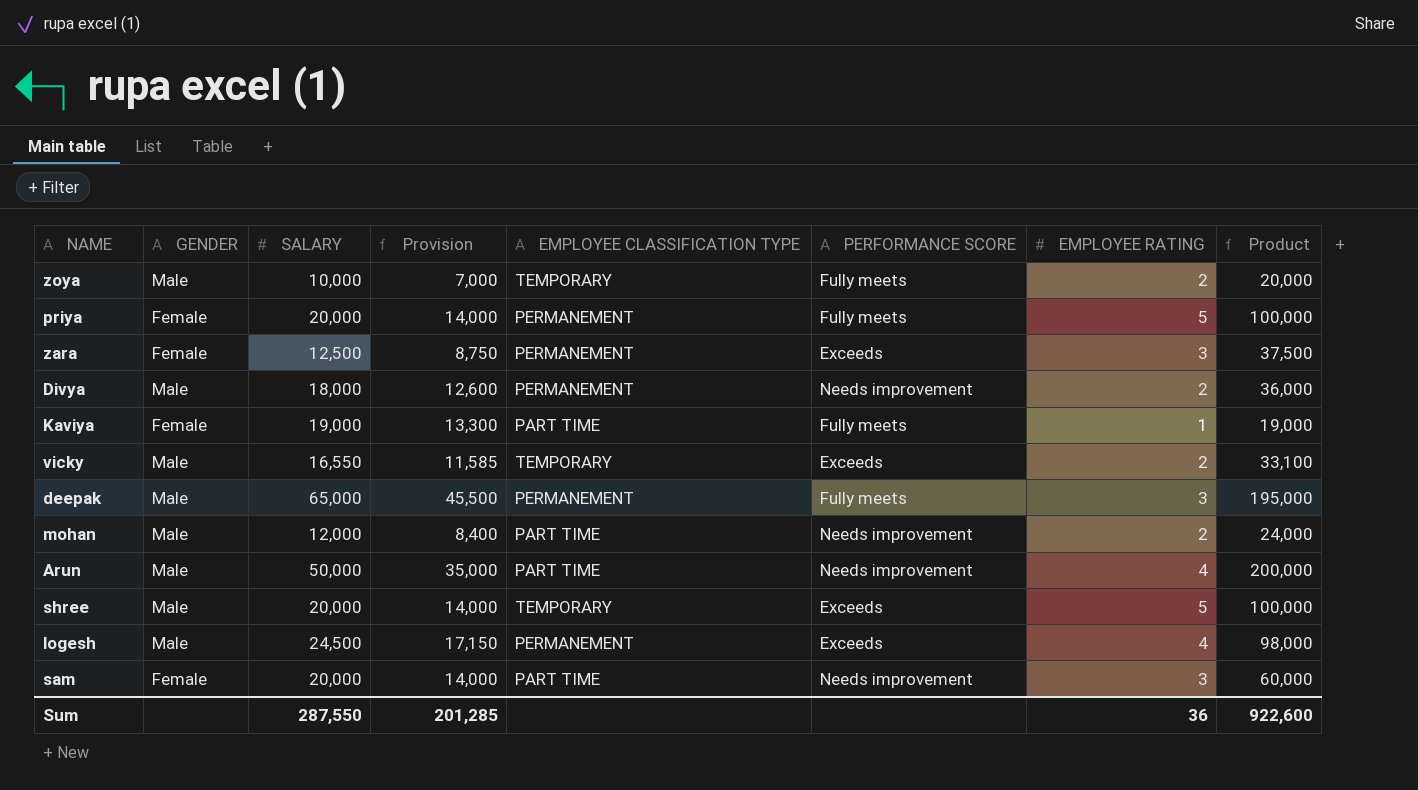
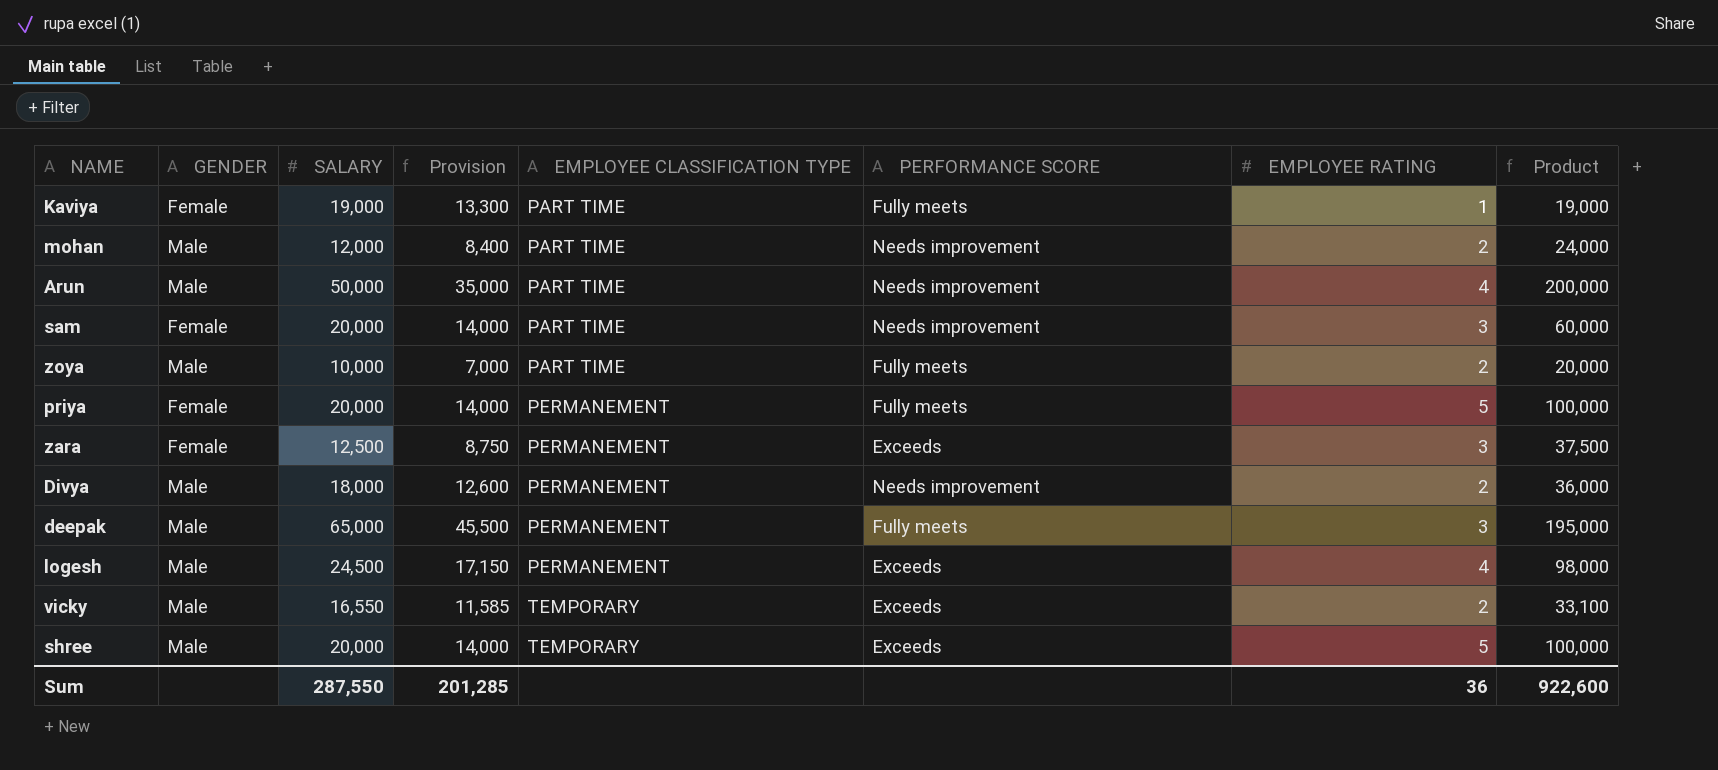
row order: none -> EMPLOYEE CLASSIFICATION TYPE ascending
zoya | EMPLOYEE CLASSIFICATION TYPE: TEMPORARY -> PART TIME

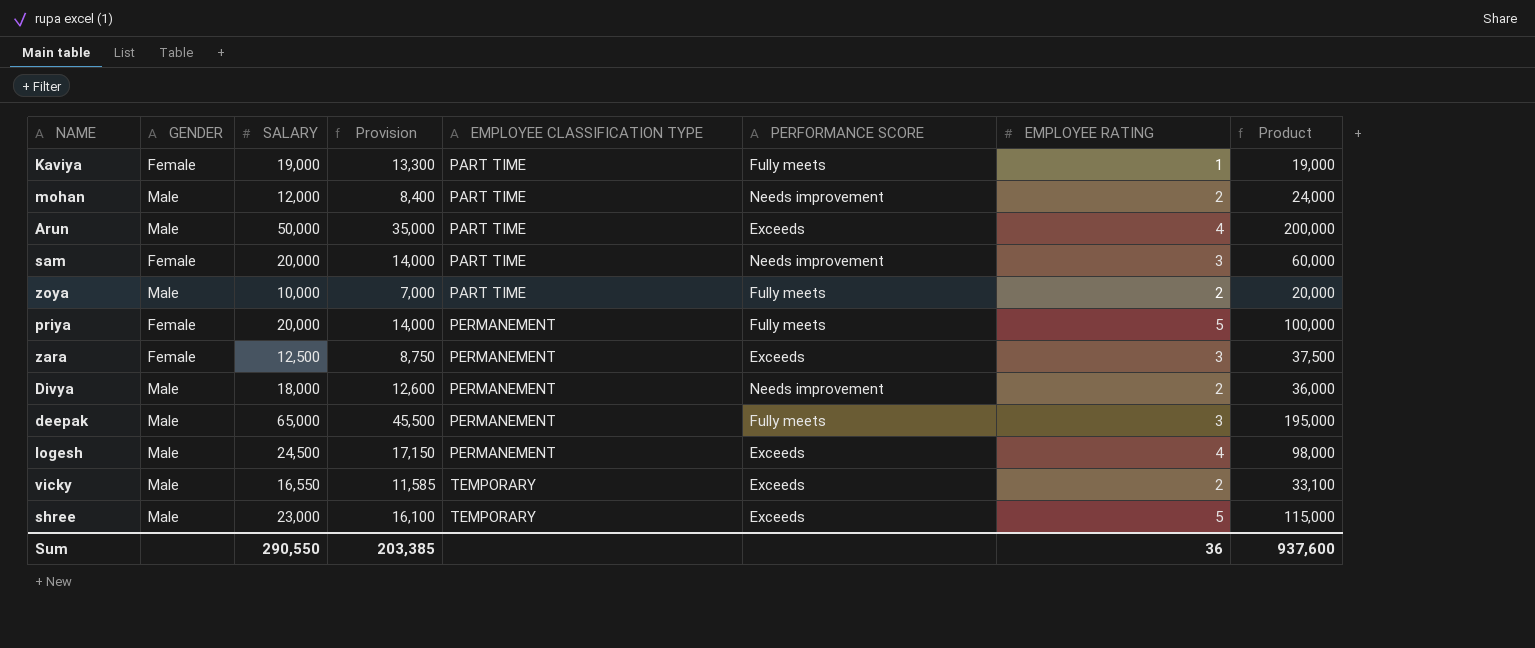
Arun | PERFORMANCE SCORE: Needs improvement -> Exceeds
shree | SALARY: 20,000 -> 23,000
shree | Provision: 14,000 -> 16,100
shree | Product: 100,000 -> 115,000
Sum | SALARY: 287,550 -> 290,550
Sum | Provision: 201,285 -> 203,385
Sum | Product: 922,600 -> 937,600

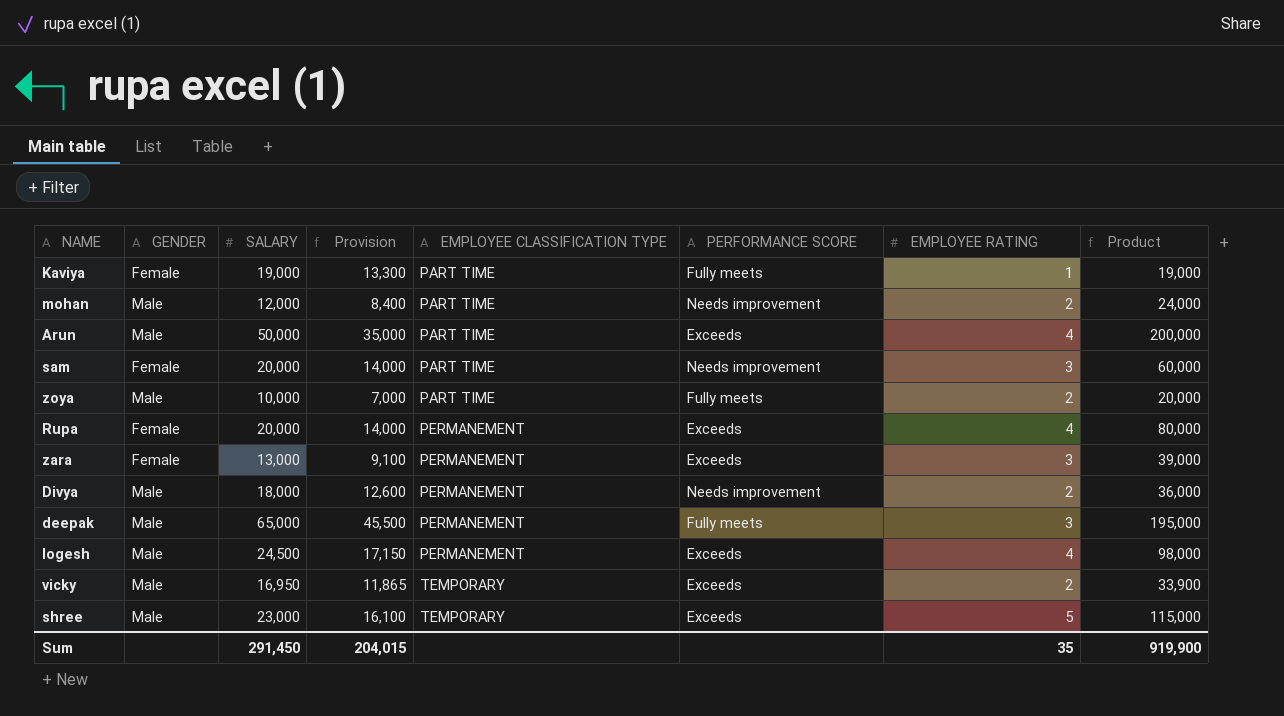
row priya: Female | 20,000 | 14,000 | PERMANEMENT | Fully meets | 5 | 100,000 -> none
row Rupa: none -> Female | 20,000 | 14,000 | PERMANEMENT | Exceeds | 4 | 80,000
zara | SALARY: 12,500 -> 13,000
zara | Provision: 8,750 -> 9,100
zara | Product: 37,500 -> 39,000
vicky | SALARY: 16,550 -> 16,950
vicky | Provision: 11,585 -> 11,865
vicky | Product: 33,100 -> 33,900
Sum | SALARY: 290,550 -> 291,450
Sum | Provision: 203,385 -> 204,015
Sum | EMPLOYEE RATING: 36 -> 35
Sum | Product: 937,600 -> 919,900

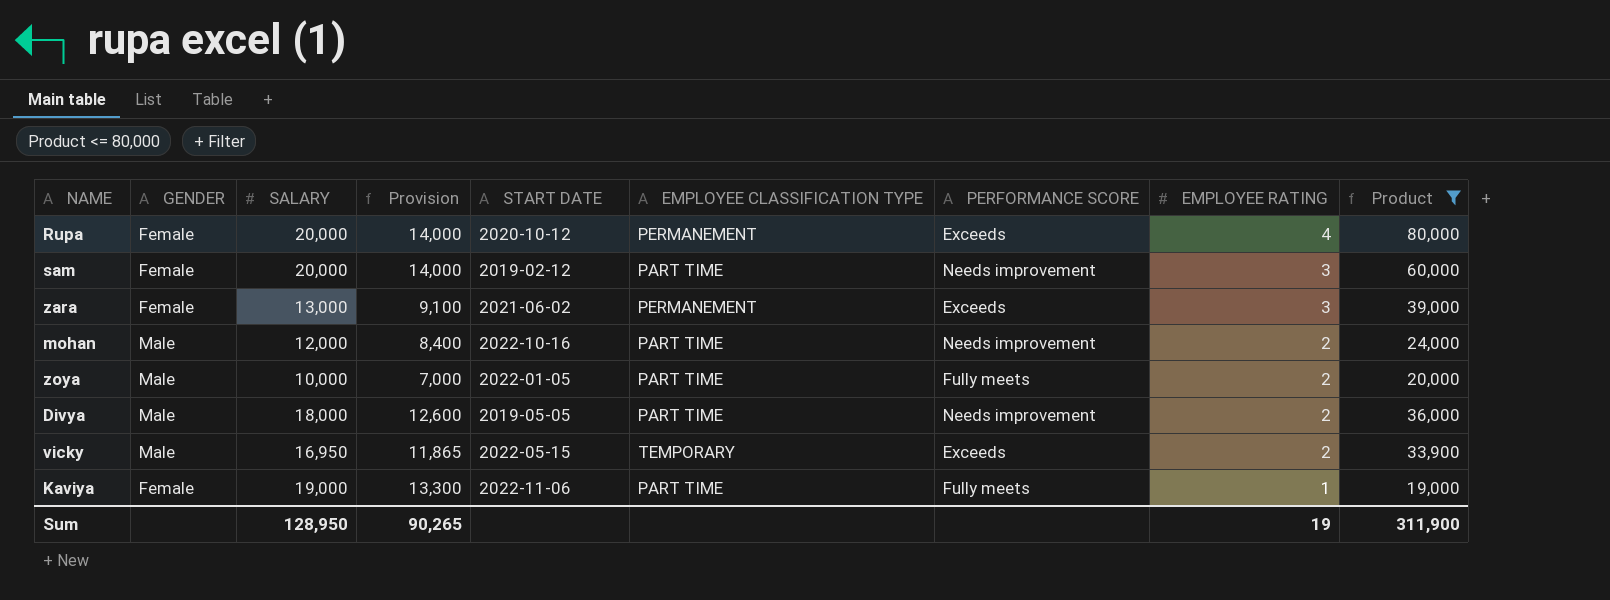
filter: none -> Product <= 80,000
row order: EMPLOYEE CLASSIFICATION TYPE ascending -> EMPLOYEE RATING descending
column START DATE | position: none -> 5
Divya | EMPLOYEE CLASSIFICATION TYPE: PERMANEMENT -> PART TIME
Sum | SALARY: 291,450 -> 128,950
Sum | Provision: 204,015 -> 90,265
Sum | EMPLOYEE RATING: 35 -> 19
Sum | Product: 919,900 -> 311,900

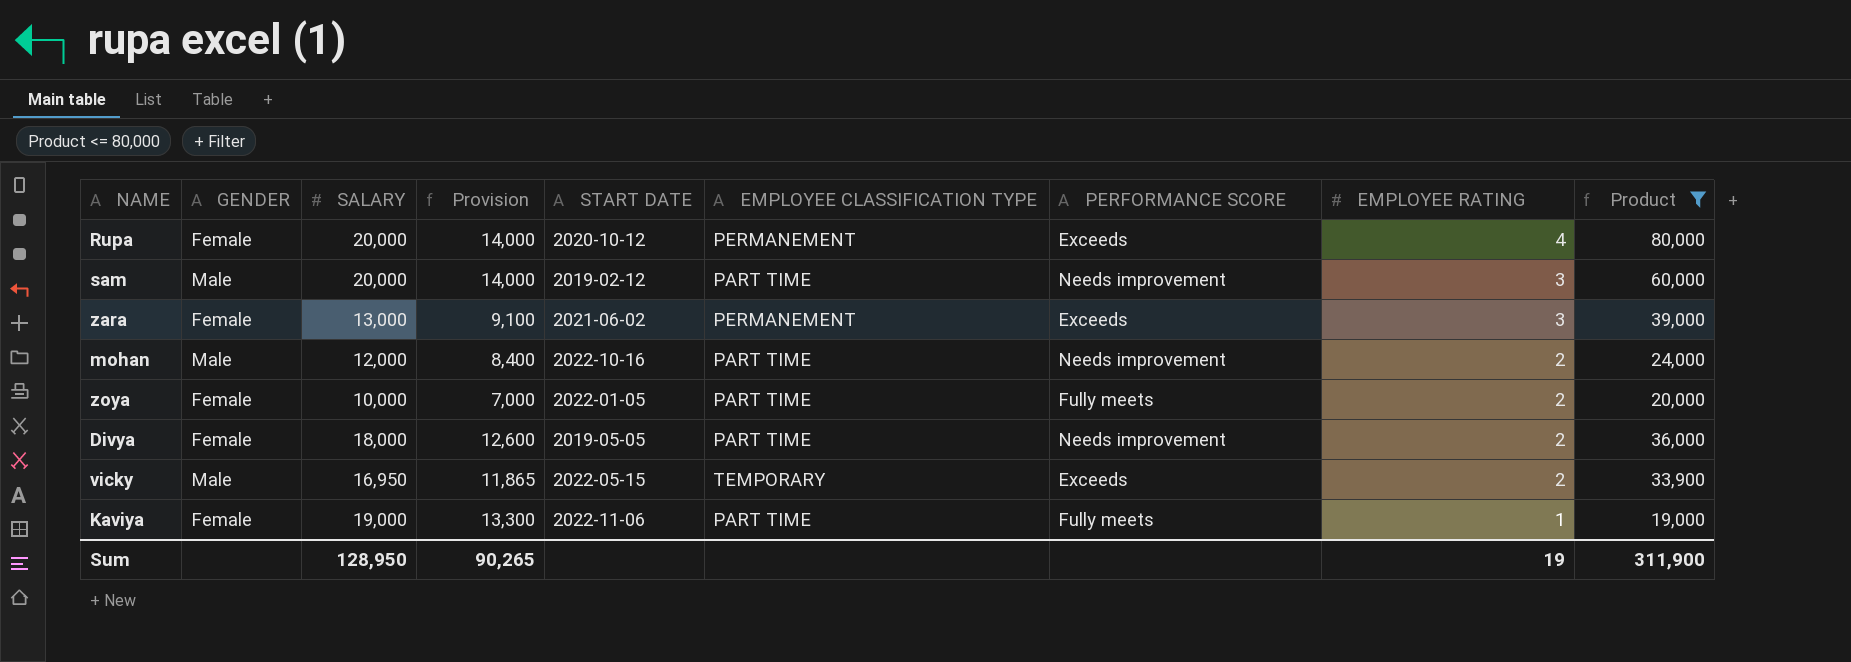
sam | GENDER: Female -> Male
zoya | GENDER: Male -> Female
Divya | GENDER: Male -> Female

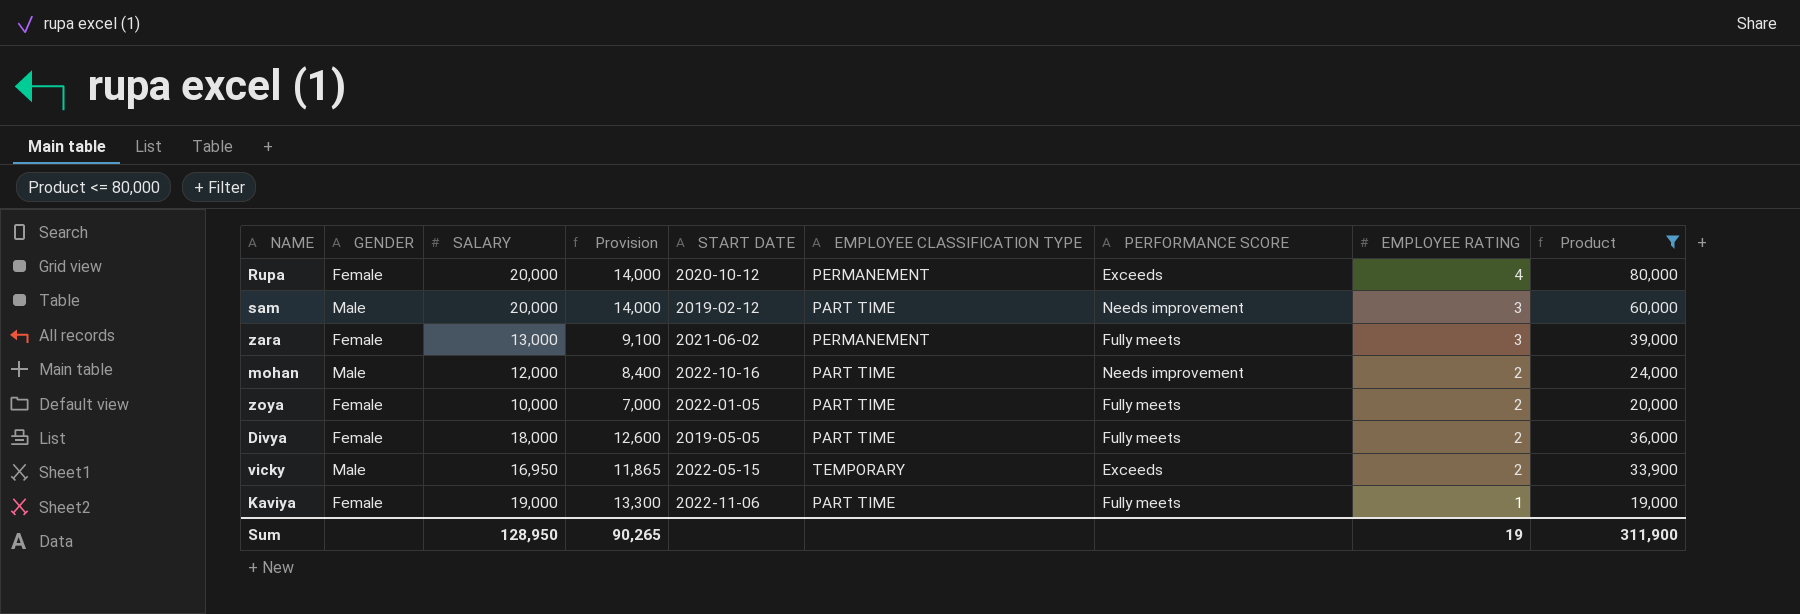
zara | PERFORMANCE SCORE: Exceeds -> Fully meets
Divya | PERFORMANCE SCORE: Needs improvement -> Fully meets

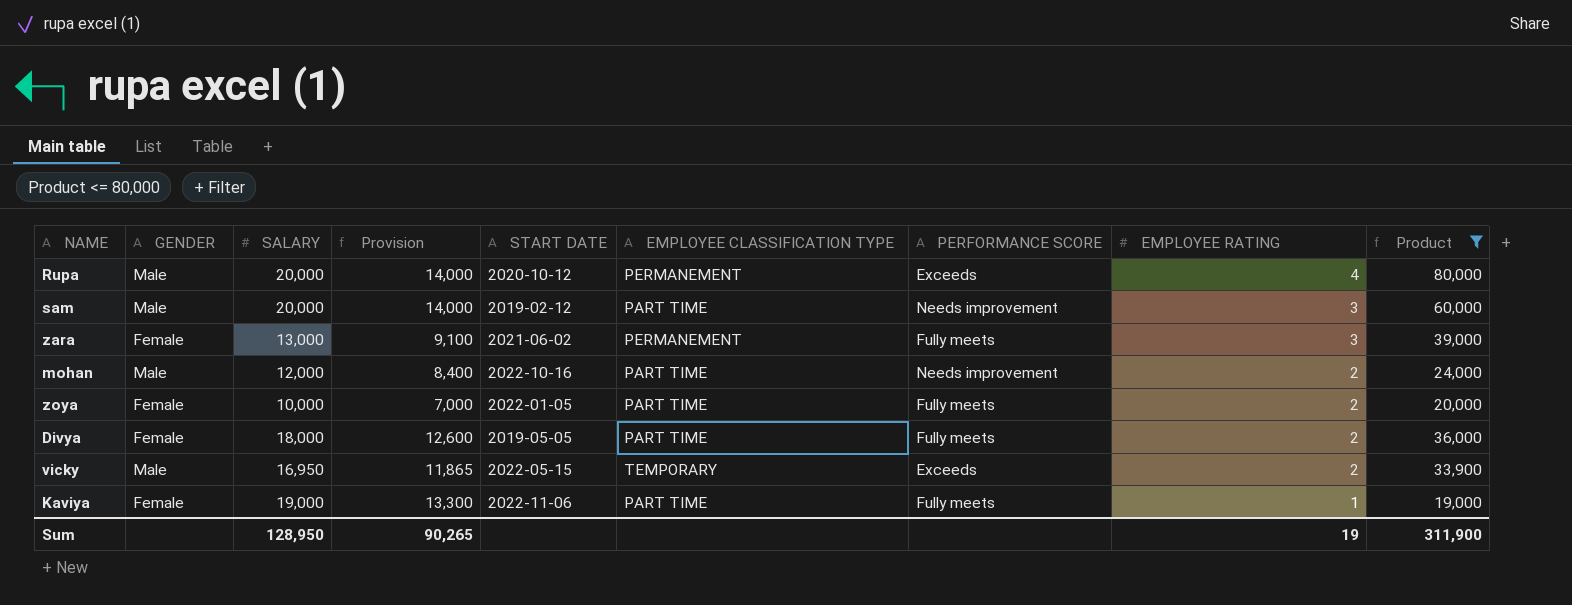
Rupa | GENDER: Female -> Male

